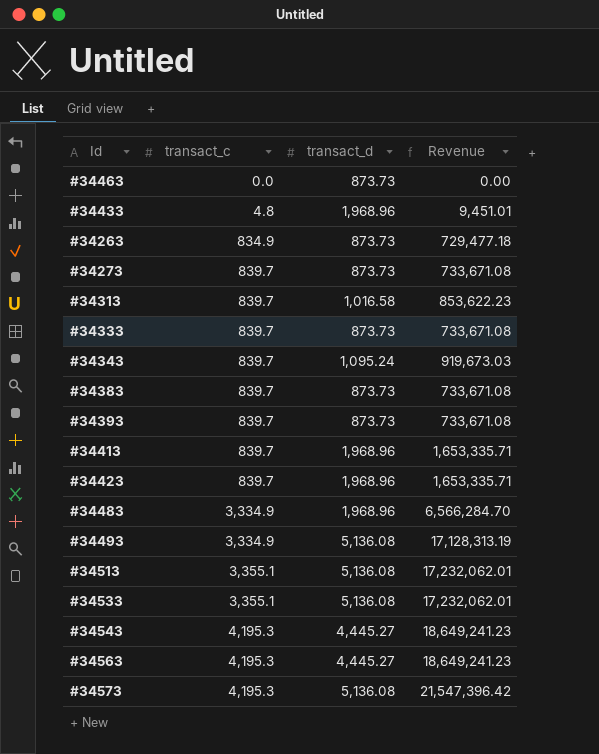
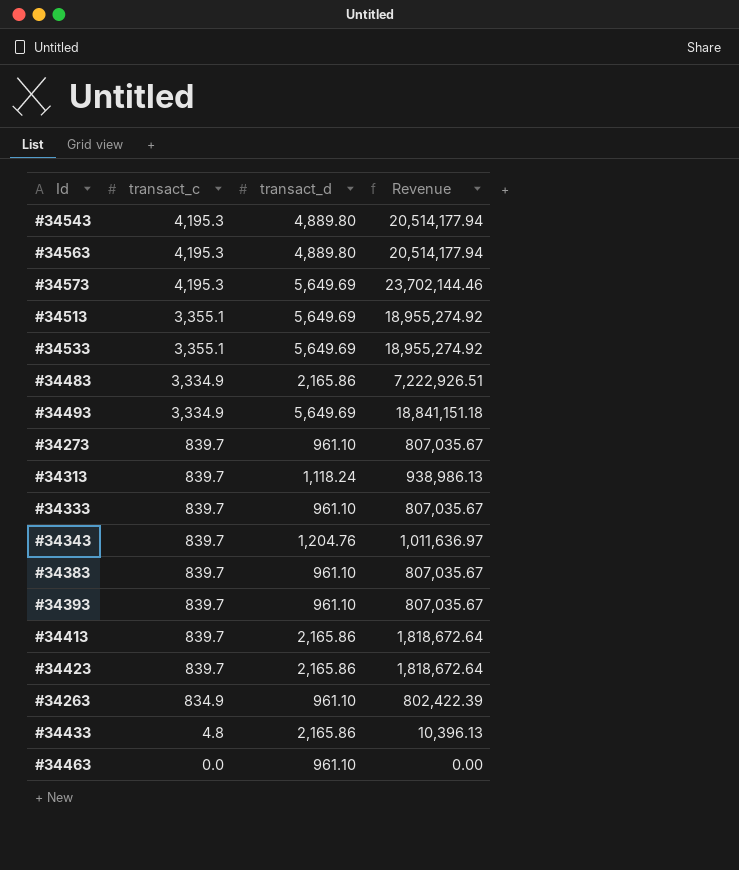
row order: transact_c ascending -> transact_c descending
#34543 | transact_d: 4,445.27 -> 4,889.80
#34543 | Revenue: 18,649,241.23 -> 20,514,177.94
#34563 | transact_d: 4,445.27 -> 4,889.80
#34563 | Revenue: 18,649,241.23 -> 20,514,177.94
#34573 | transact_d: 5,136.08 -> 5,649.69
#34573 | Revenue: 21,547,396.42 -> 23,702,144.46
#34513 | transact_d: 5,136.08 -> 5,649.69
#34513 | Revenue: 17,232,062.01 -> 18,955,274.92
#34533 | transact_d: 5,136.08 -> 5,649.69
#34533 | Revenue: 17,232,062.01 -> 18,955,274.92
#34483 | transact_d: 1,968.96 -> 2,165.86
#34483 | Revenue: 6,566,284.70 -> 7,222,926.51
#34493 | transact_d: 5,136.08 -> 5,649.69
#34493 | Revenue: 17,128,313.19 -> 18,841,151.18
#34273 | transact_d: 873.73 -> 961.10
#34273 | Revenue: 733,671.08 -> 807,035.67
#34313 | transact_d: 1,016.58 -> 1,118.24
#34313 | Revenue: 853,622.23 -> 938,986.13
#34333 | transact_d: 873.73 -> 961.10
#34333 | Revenue: 733,671.08 -> 807,035.67
#34343 | transact_d: 1,095.24 -> 1,204.76
#34343 | Revenue: 919,673.03 -> 1,011,636.97
#34383 | transact_d: 873.73 -> 961.10
#34383 | Revenue: 733,671.08 -> 807,035.67
#34393 | transact_d: 873.73 -> 961.10
#34393 | Revenue: 733,671.08 -> 807,035.67
#34413 | transact_d: 1,968.96 -> 2,165.86
#34413 | Revenue: 1,653,335.71 -> 1,818,672.64
#34423 | transact_d: 1,968.96 -> 2,165.86
#34423 | Revenue: 1,653,335.71 -> 1,818,672.64
#34263 | transact_d: 873.73 -> 961.10
#34263 | Revenue: 729,477.18 -> 802,422.39
#34433 | transact_d: 1,968.96 -> 2,165.86
#34433 | Revenue: 9,451.01 -> 10,396.13
#34463 | transact_d: 873.73 -> 961.10

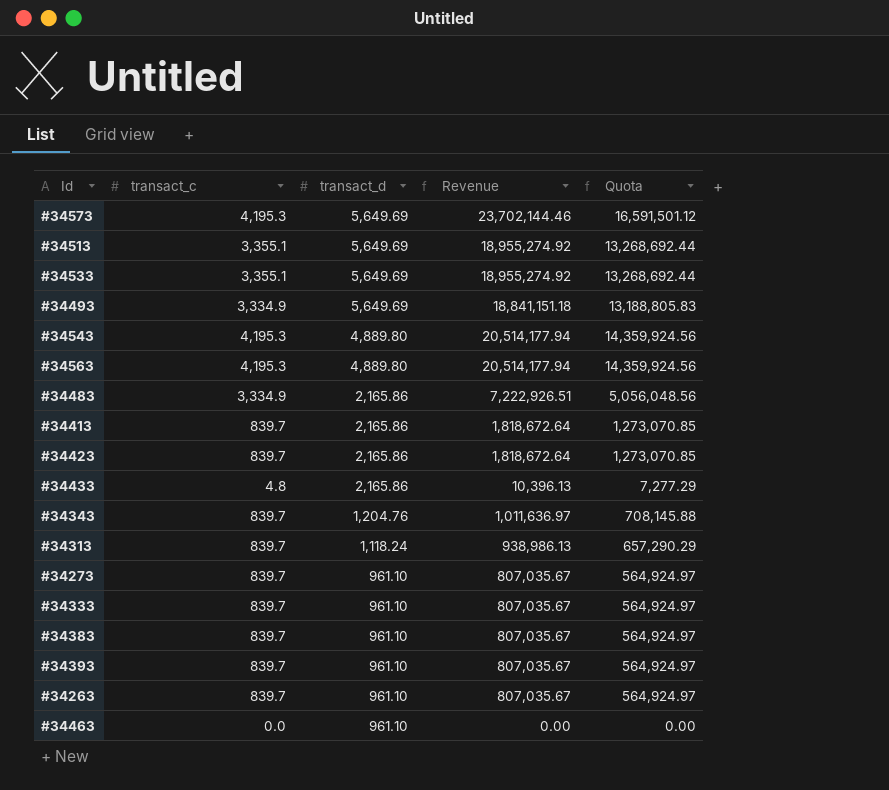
row order: transact_c descending -> transact_d descending
column Quota | formula: none -> [Revenue] * 0.7
#34263 | transact_c: 834.9 -> 839.7
#34263 | Revenue: 802,422.39 -> 807,035.67

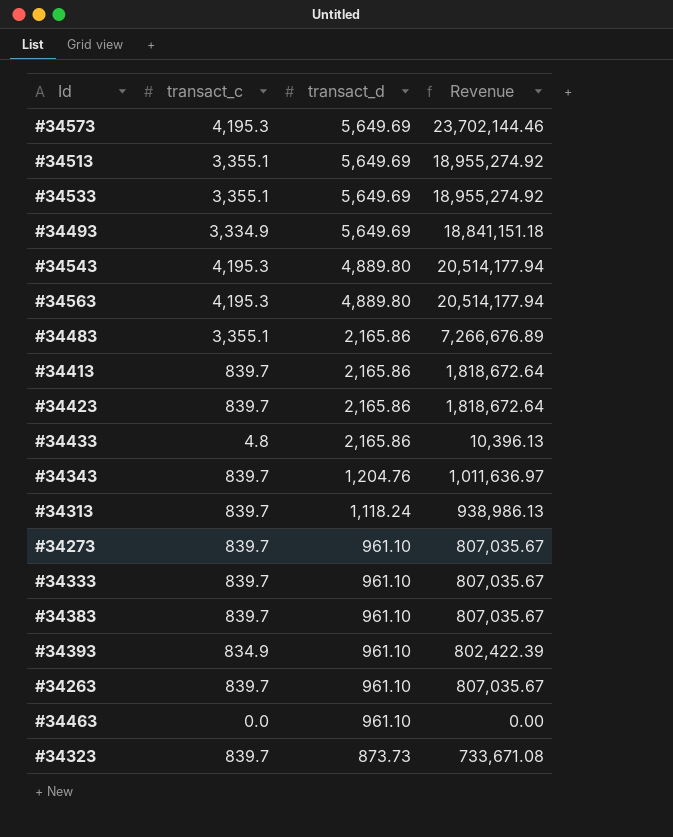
column Quota | formula: [Revenue] * 0.7 -> none
#34483 | transact_c: 3,334.9 -> 3,355.1
#34483 | Revenue: 7,222,926.51 -> 7,266,676.89
#34393 | transact_c: 839.7 -> 834.9
#34393 | Revenue: 807,035.67 -> 802,422.39
row #34323: none -> 839.7 | 873.73 | 733,671.08

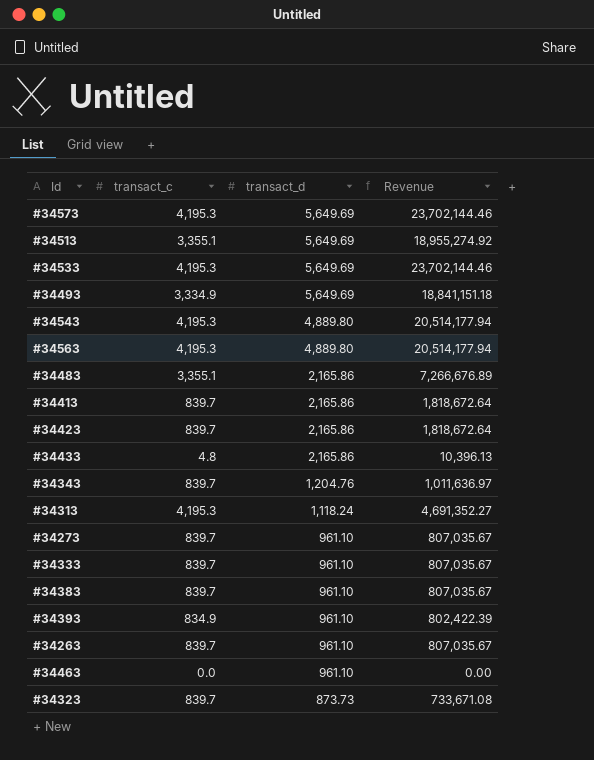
#34533 | transact_c: 3,355.1 -> 4,195.3
#34533 | Revenue: 18,955,274.92 -> 23,702,144.46
#34313 | transact_c: 839.7 -> 4,195.3
#34313 | Revenue: 938,986.13 -> 4,691,352.27

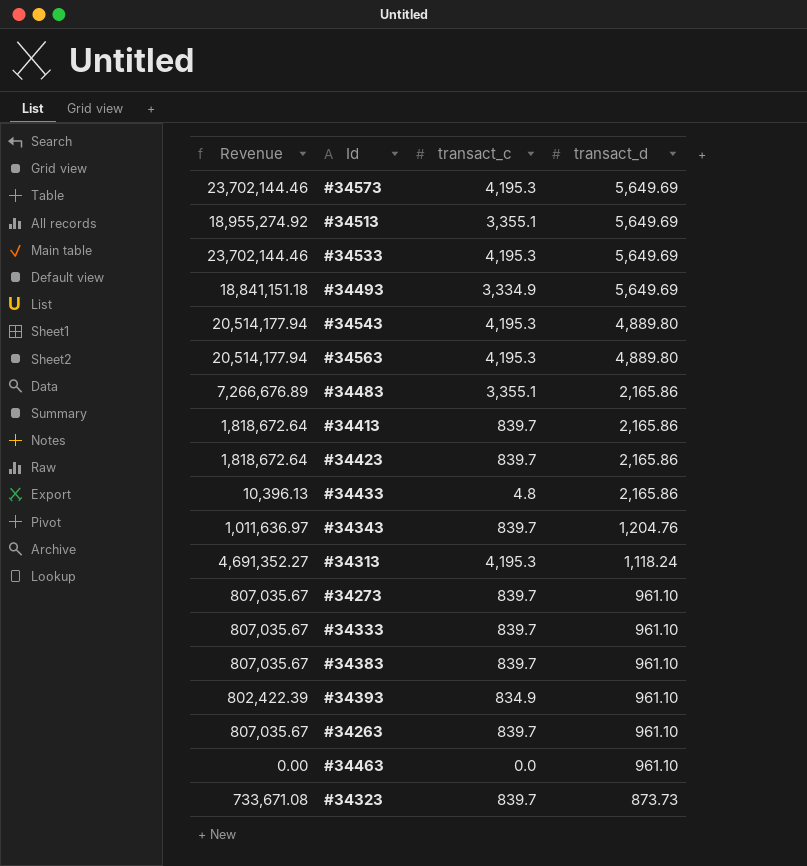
column Revenue | position: 4 -> 1

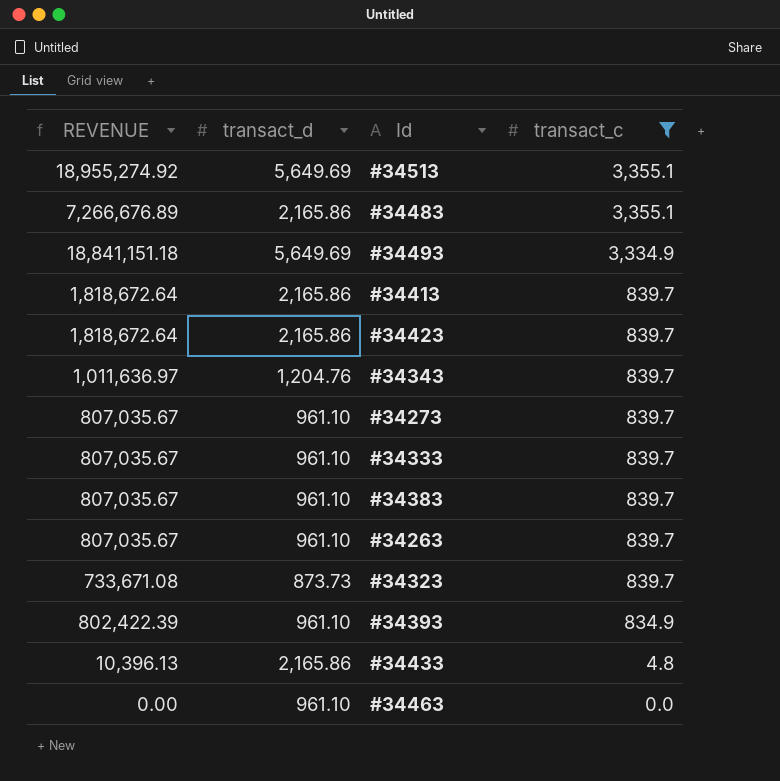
filter: none -> transact_c != 4,195.3
row order: transact_d descending -> transact_c descending
column name: Revenue -> REVENUE
column transact_d | position: 4 -> 2

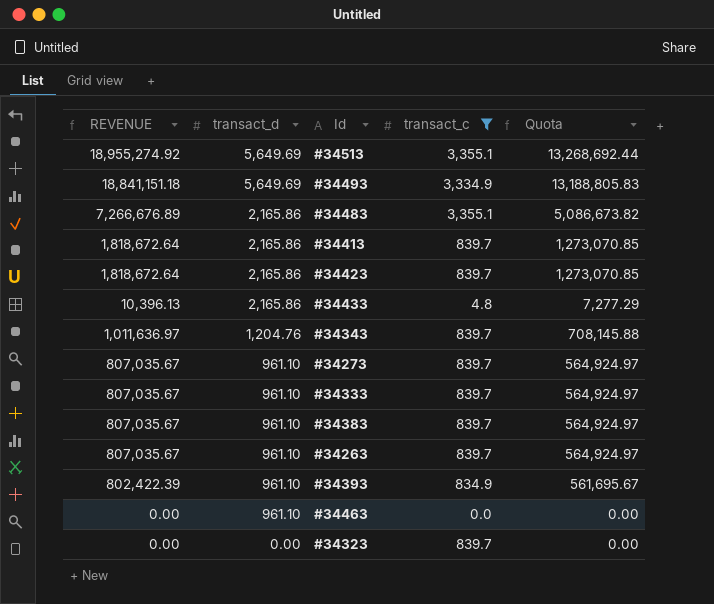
row order: transact_c descending -> transact_d descending
column Quota | formula: none -> [REVENUE] * 0.7
#34323 | REVENUE: 733,671.08 -> 0.00
#34323 | transact_d: 873.73 -> 0.00

